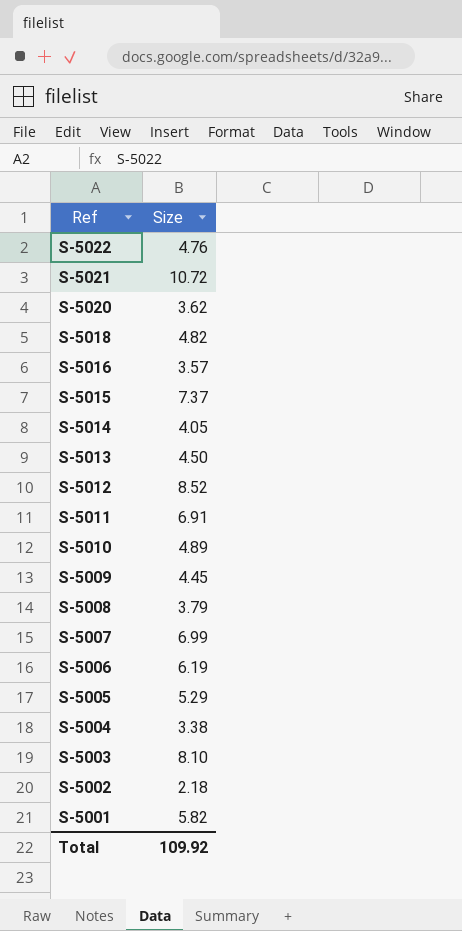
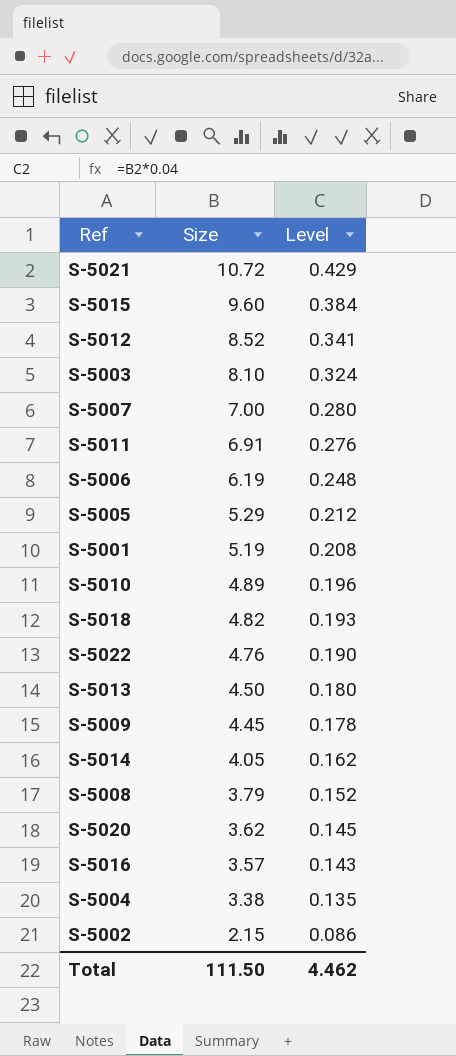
row order: Ref descending -> Size descending
column Level | formula: none -> [Size] * 0.04
S-5015 | Size: 7.37 -> 9.60
S-5007 | Size: 6.99 -> 7.00
S-5001 | Size: 5.82 -> 5.19
S-5002 | Size: 2.18 -> 2.15
Total | Size: 109.92 -> 111.50

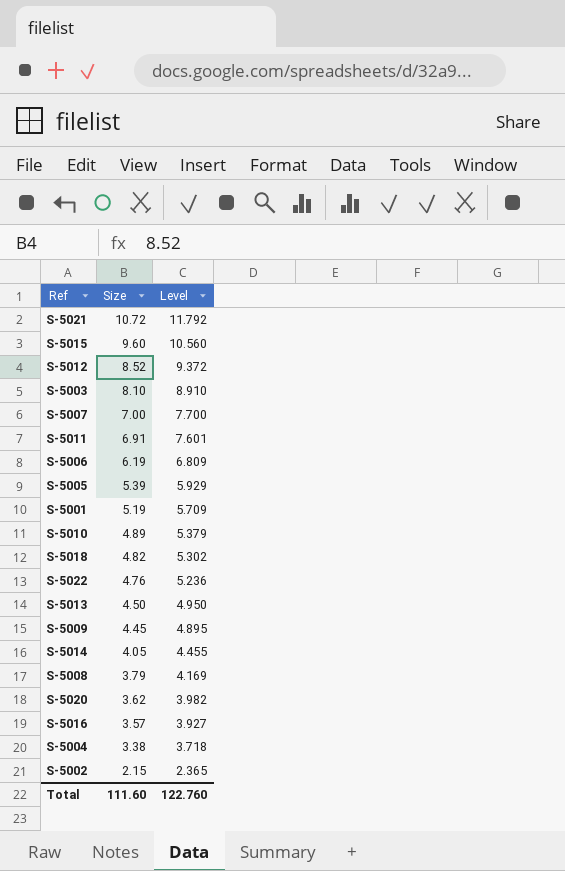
column Level | formula: [Size] * 0.04 -> [Size] * 1.1
S-5005 | Size: 5.29 -> 5.39
Total | Size: 111.50 -> 111.60
Total | Level: 4.462 -> 122.760

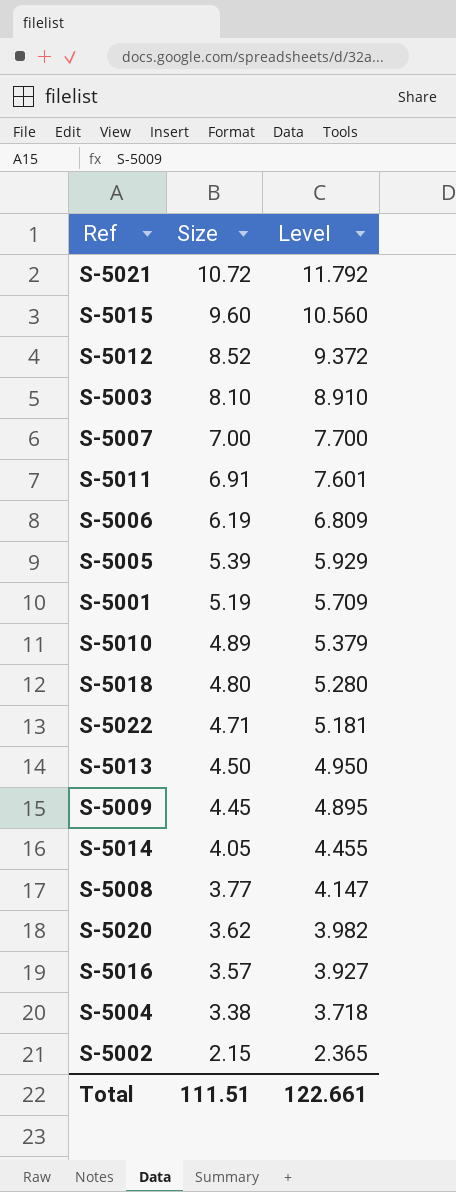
S-5018 | Size: 4.82 -> 4.80
S-5018 | Level: 5.302 -> 5.280
S-5022 | Size: 4.76 -> 4.71
S-5022 | Level: 5.236 -> 5.181
S-5008 | Size: 3.79 -> 3.77
S-5008 | Level: 4.169 -> 4.147
Total | Size: 111.60 -> 111.51
Total | Level: 122.760 -> 122.661

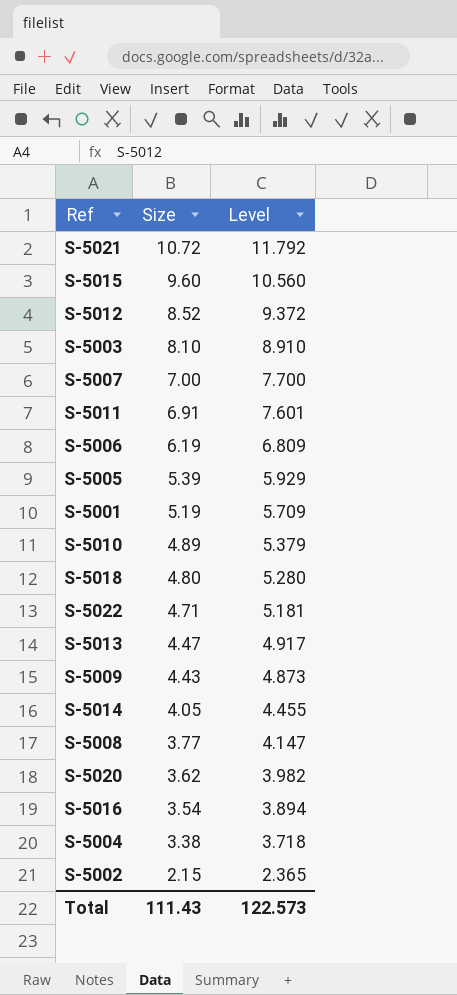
S-5013 | Size: 4.50 -> 4.47
S-5013 | Level: 4.950 -> 4.917
S-5009 | Size: 4.45 -> 4.43
S-5009 | Level: 4.895 -> 4.873
S-5016 | Size: 3.57 -> 3.54
S-5016 | Level: 3.927 -> 3.894
Total | Size: 111.51 -> 111.43
Total | Level: 122.661 -> 122.573

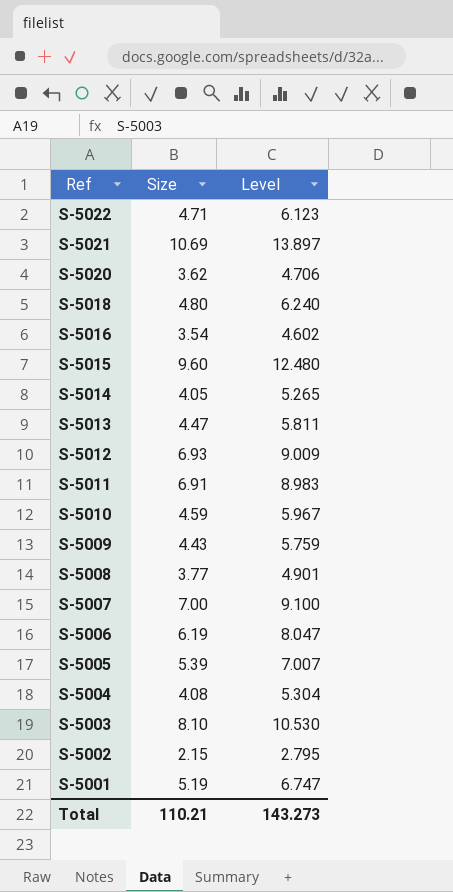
row order: Size descending -> Ref descending
column Level | formula: [Size] * 1.1 -> [Size] * 1.3
S-5021 | Size: 10.72 -> 10.69
S-5012 | Size: 8.52 -> 6.93
S-5010 | Size: 4.89 -> 4.59
S-5004 | Size: 3.38 -> 4.08
Total | Size: 111.43 -> 110.21
Total | Level: 122.573 -> 143.273

